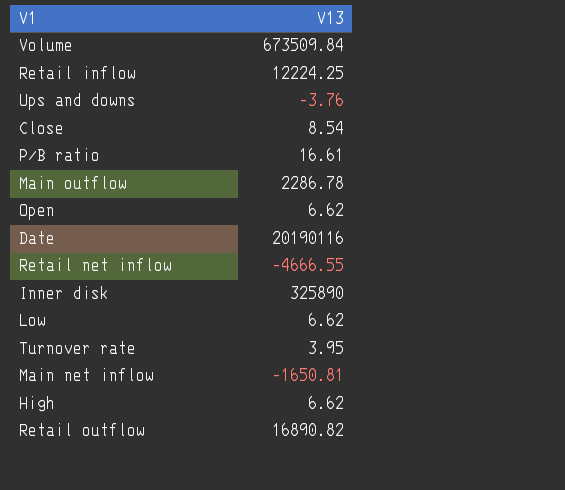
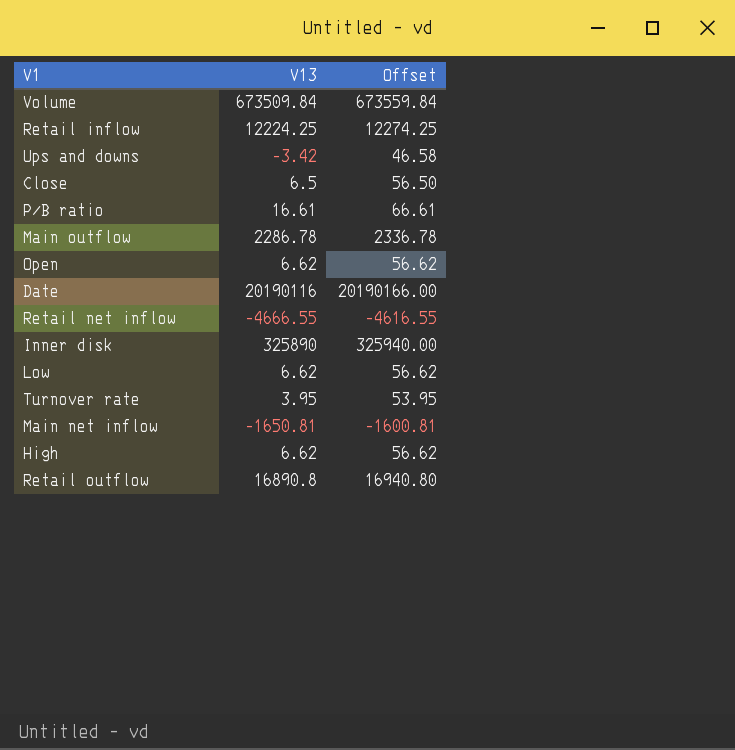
column Offset | formula: none -> [V13] + 50
Ups and downs | V13: -3.76 -> -3.42
Close | V13: 8.54 -> 6.5
Retail outflow | V13: 16890.82 -> 16890.8

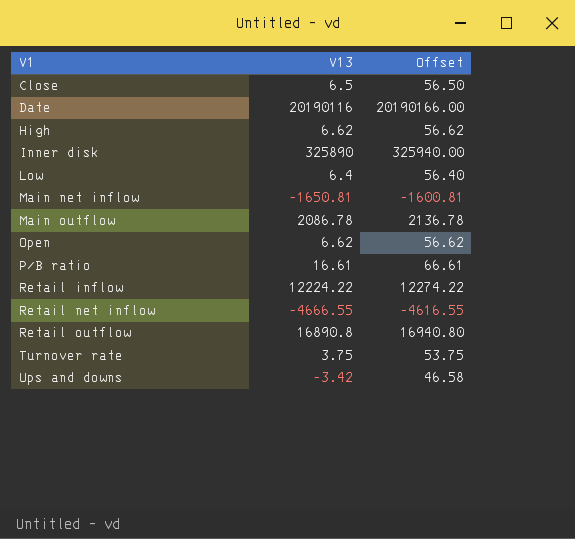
row order: none -> V1 ascending
row Volume: 673509.84 | 673559.84 -> none
Low | V13: 6.62 -> 6.4
Low | Offset: 56.62 -> 56.40
Main outflow | V13: 2286.78 -> 2086.78
Main outflow | Offset: 2336.78 -> 2136.78
Retail inflow | V13: 12224.25 -> 12224.22
Retail inflow | Offset: 12274.25 -> 12274.22
Turnover rate | V13: 3.95 -> 3.75
Turnover rate | Offset: 53.95 -> 53.75

